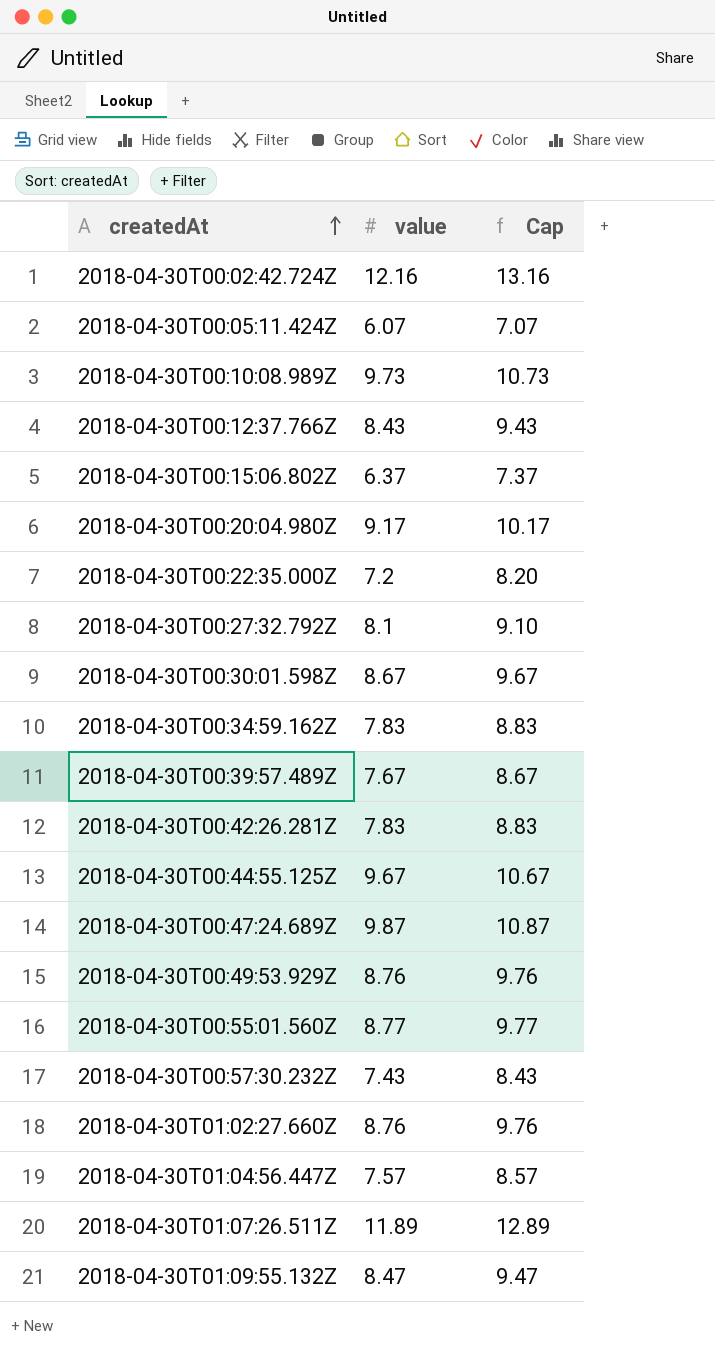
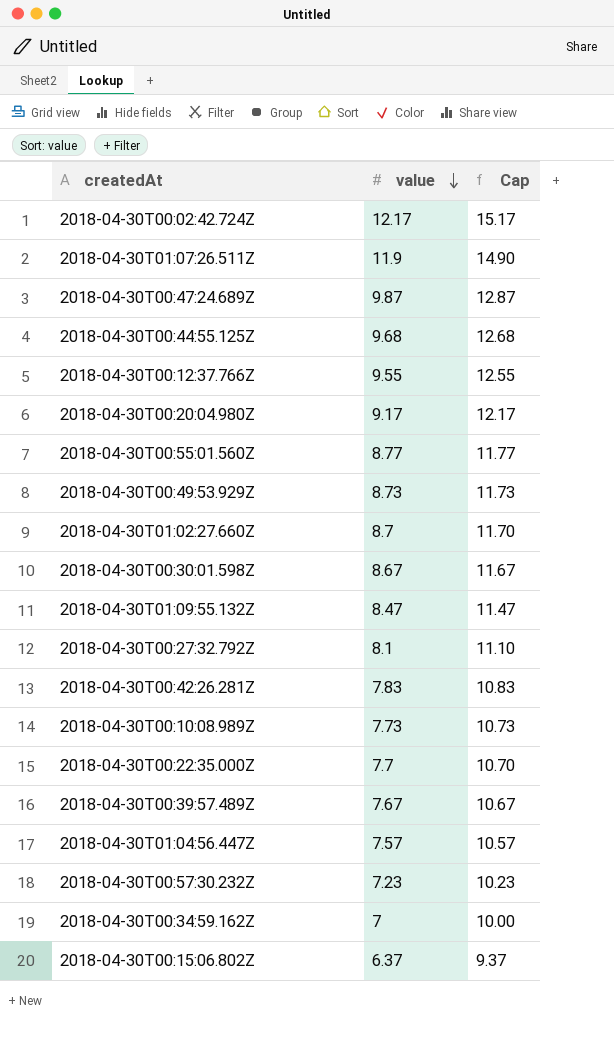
row order: createdAt ascending -> value descending
column Cap | formula: [value] + 1 -> [value] + 3
row 2018-04-30T00:05:11.424Z: 6.07 | 7.07 -> none
2018-04-30T00:02:42.724Z | value: 12.16 -> 12.17
2018-04-30T01:07:26.511Z | value: 11.89 -> 11.9
2018-04-30T00:44:55.125Z | value: 9.67 -> 9.68
2018-04-30T00:12:37.766Z | value: 8.43 -> 9.55
2018-04-30T00:49:53.929Z | value: 8.76 -> 8.73
2018-04-30T01:02:27.660Z | value: 8.76 -> 8.7
2018-04-30T00:10:08.989Z | value: 9.73 -> 7.73
2018-04-30T00:22:35.000Z | value: 7.2 -> 7.7
2018-04-30T00:57:30.232Z | value: 7.43 -> 7.23
2018-04-30T00:34:59.162Z | value: 7.83 -> 7

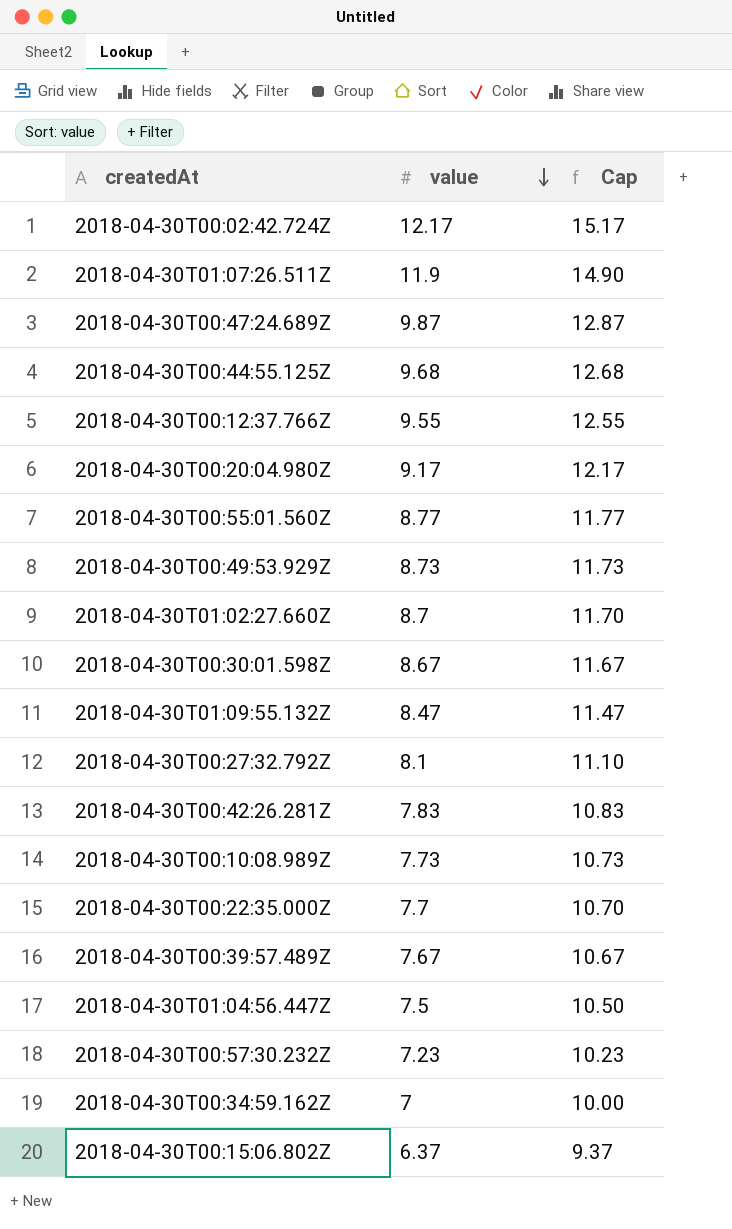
2018-04-30T01:04:56.447Z | value: 7.57 -> 7.5
2018-04-30T01:04:56.447Z | Cap: 10.57 -> 10.50

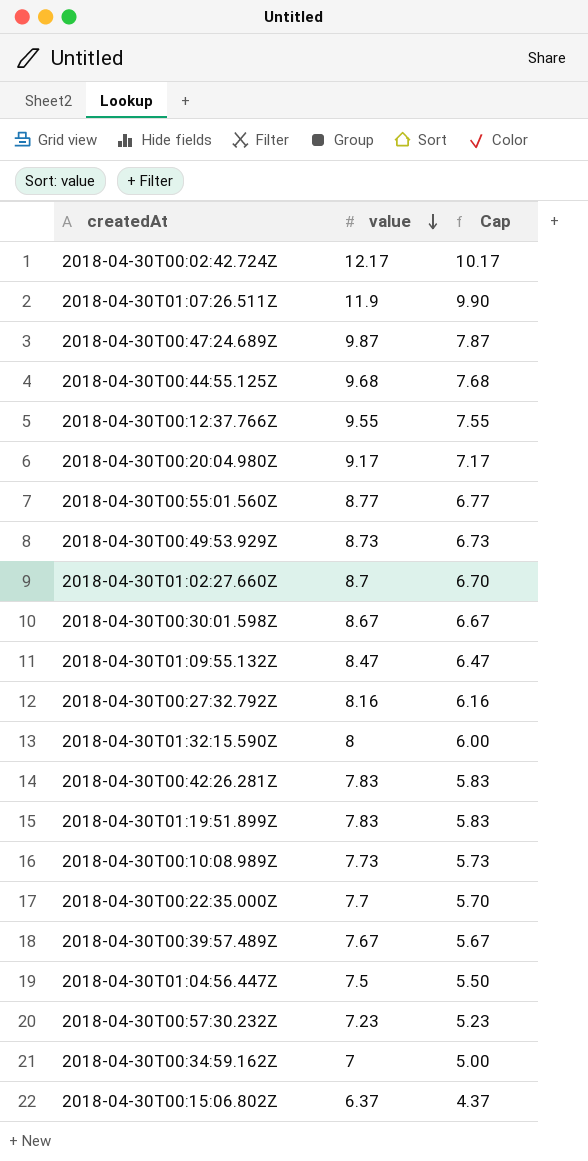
column Cap | formula: [value] + 3 -> [value] - 2
2018-04-30T00:27:32.792Z | value: 8.1 -> 8.16
row 2018-04-30T01:32:15.590Z: none -> 8 | 6.00
row 2018-04-30T01:19:51.899Z: none -> 7.83 | 5.83

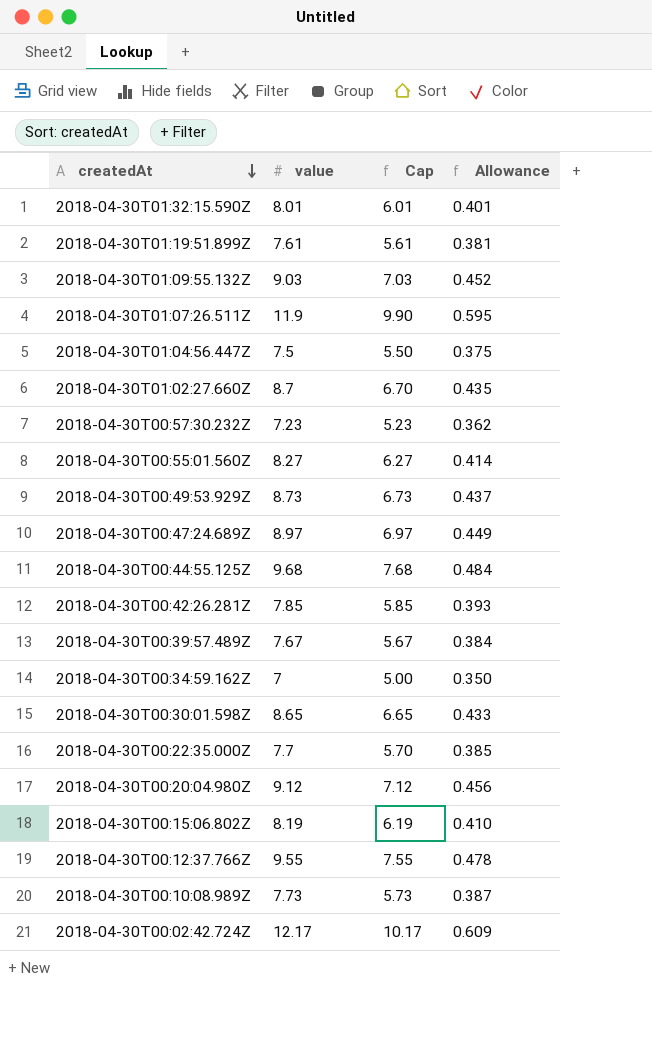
row order: value descending -> createdAt descending
column Allowance | formula: none -> [value] * 0.05
row 2018-04-30T00:27:32.792Z: 8.16 | 6.16 -> none
2018-04-30T01:32:15.590Z | value: 8 -> 8.01
2018-04-30T01:32:15.590Z | Cap: 6.00 -> 6.01
2018-04-30T01:19:51.899Z | value: 7.83 -> 7.61
2018-04-30T01:19:51.899Z | Cap: 5.83 -> 5.61
2018-04-30T01:09:55.132Z | value: 8.47 -> 9.03
2018-04-30T01:09:55.132Z | Cap: 6.47 -> 7.03
2018-04-30T00:55:01.560Z | value: 8.77 -> 8.27
2018-04-30T00:55:01.560Z | Cap: 6.77 -> 6.27
2018-04-30T00:47:24.689Z | value: 9.87 -> 8.97
2018-04-30T00:47:24.689Z | Cap: 7.87 -> 6.97
2018-04-30T00:42:26.281Z | value: 7.83 -> 7.85
2018-04-30T00:42:26.281Z | Cap: 5.83 -> 5.85
2018-04-30T00:30:01.598Z | value: 8.67 -> 8.65
2018-04-30T00:30:01.598Z | Cap: 6.67 -> 6.65
2018-04-30T00:20:04.980Z | value: 9.17 -> 9.12
2018-04-30T00:20:04.980Z | Cap: 7.17 -> 7.12
2018-04-30T00:15:06.802Z | value: 6.37 -> 8.19
2018-04-30T00:15:06.802Z | Cap: 4.37 -> 6.19

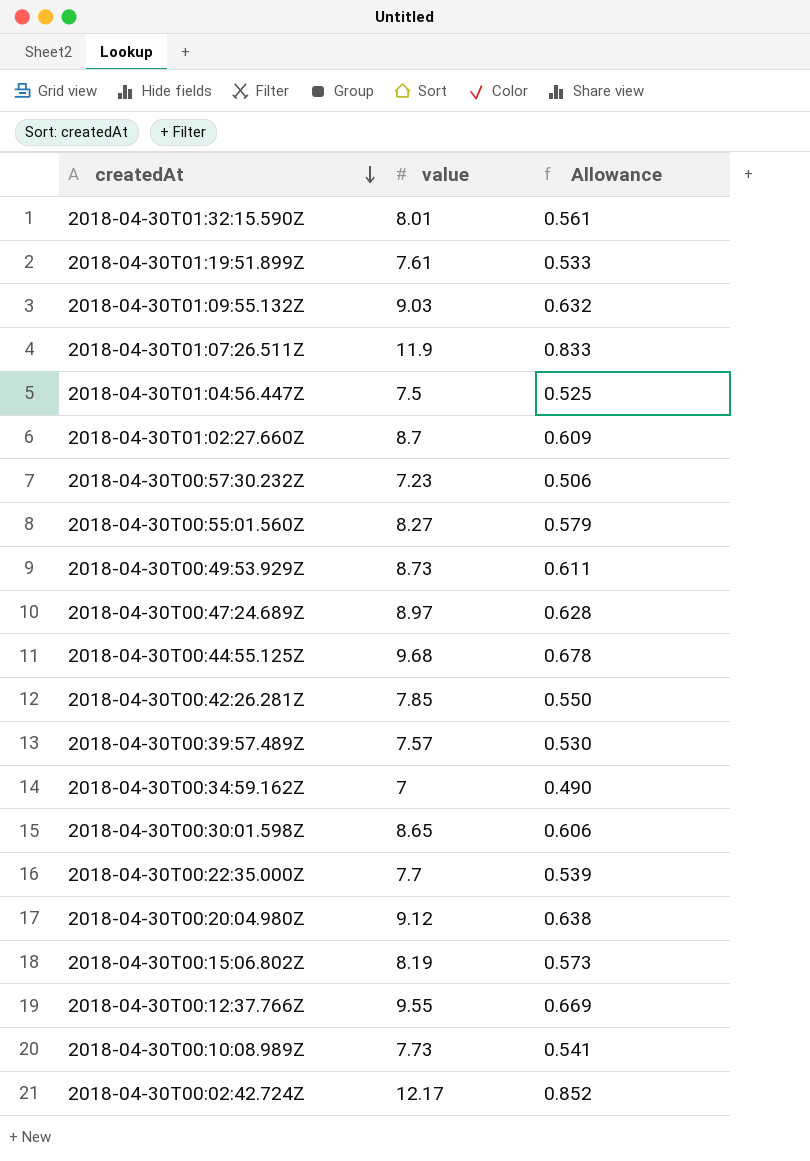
column Cap | formula: [value] - 2 -> none
column Allowance | formula: [value] * 0.05 -> [value] * 0.07
2018-04-30T00:39:57.489Z | value: 7.67 -> 7.57

